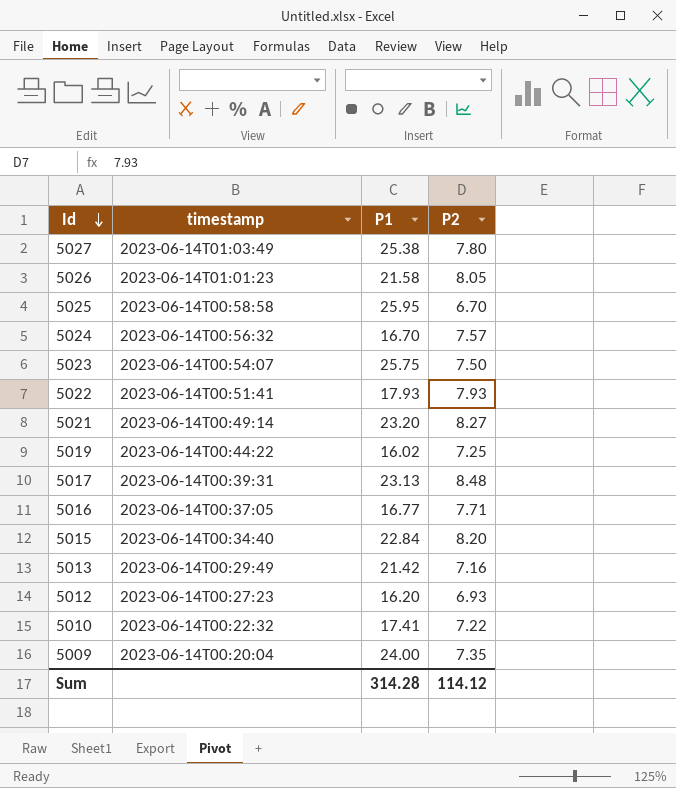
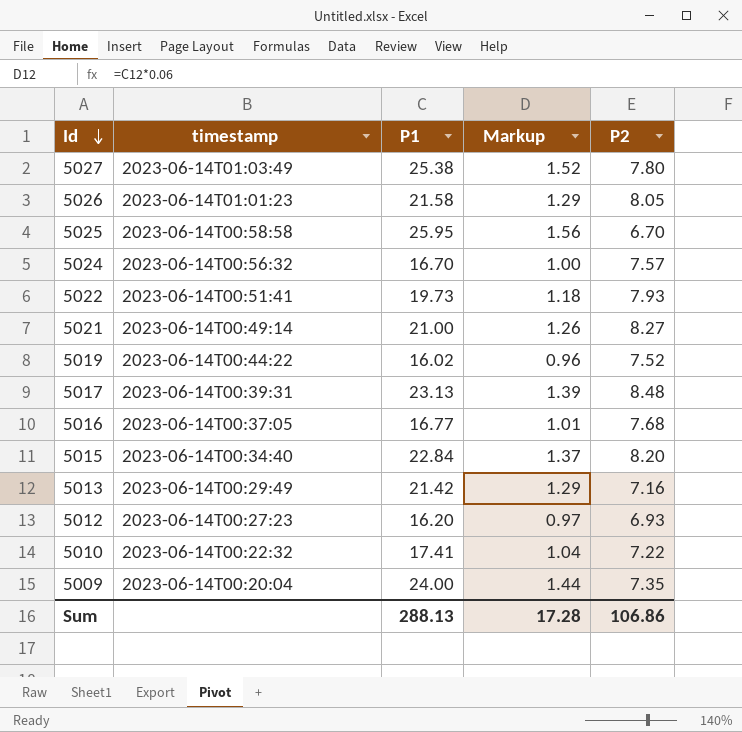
column Markup | formula: none -> [P1] * 0.06
row 5023: 2023-06-14T00:54:07 | 25.75 | 7.50 -> none
5022 | P1: 17.93 -> 19.73
5021 | P1: 23.20 -> 21.00
5019 | P2: 7.25 -> 7.52
5016 | P2: 7.71 -> 7.68
Sum | P1: 314.28 -> 288.13
Sum | P2: 114.12 -> 106.86

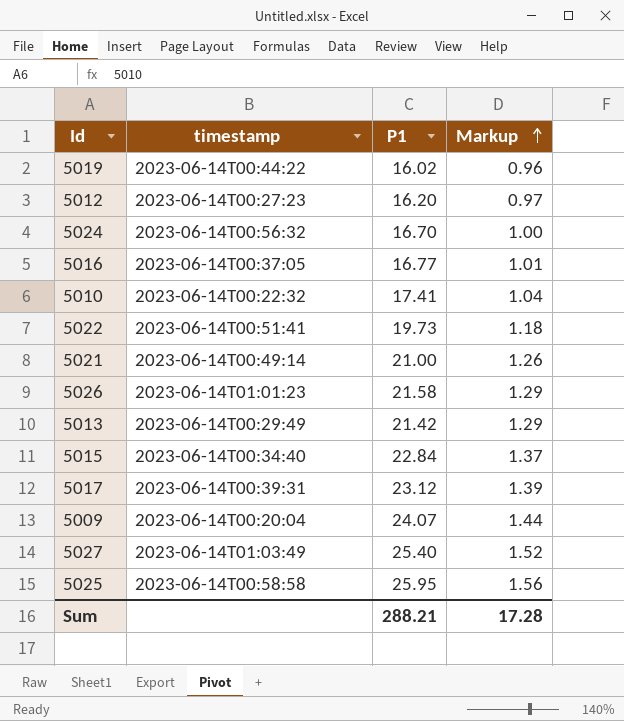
row order: Id descending -> Markup ascending
column P2 | position: 5 -> none
5017 | P1: 23.13 -> 23.12
5009 | P1: 24.00 -> 24.07
5027 | P1: 25.38 -> 25.40
Sum | P1: 288.13 -> 288.21

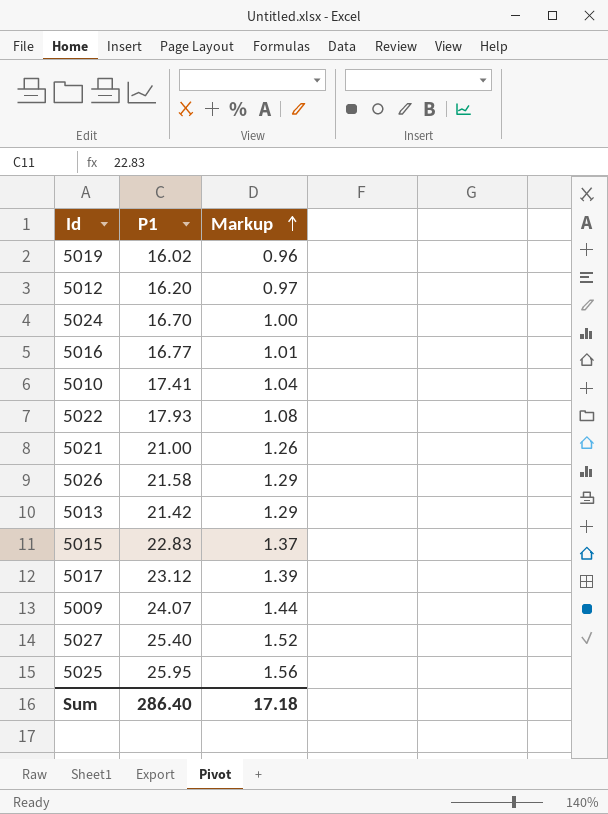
column timestamp | position: 2 -> none
5022 | P1: 19.73 -> 17.93
5022 | Markup: 1.18 -> 1.08
5015 | P1: 22.84 -> 22.83
Sum | P1: 288.21 -> 286.40
Sum | Markup: 17.28 -> 17.18

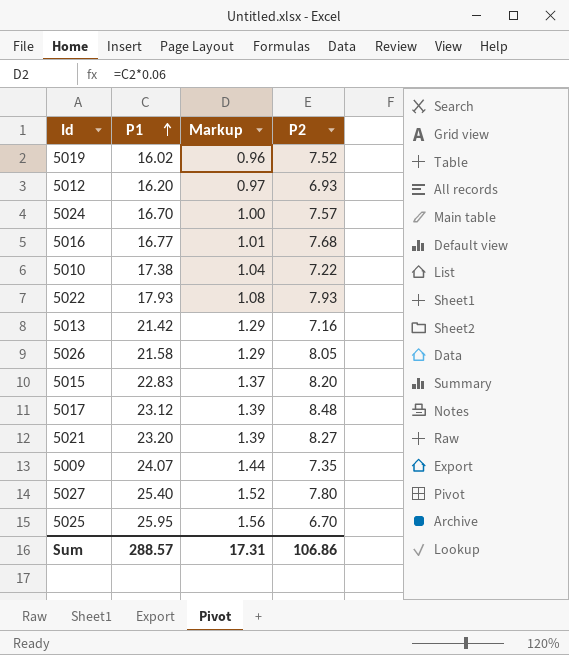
row order: Markup ascending -> P1 ascending
column P2 | position: none -> 4
5010 | P1: 17.41 -> 17.38
5021 | P1: 21.00 -> 23.20
5021 | Markup: 1.26 -> 1.39
Sum | P1: 286.40 -> 288.57
Sum | Markup: 17.18 -> 17.31

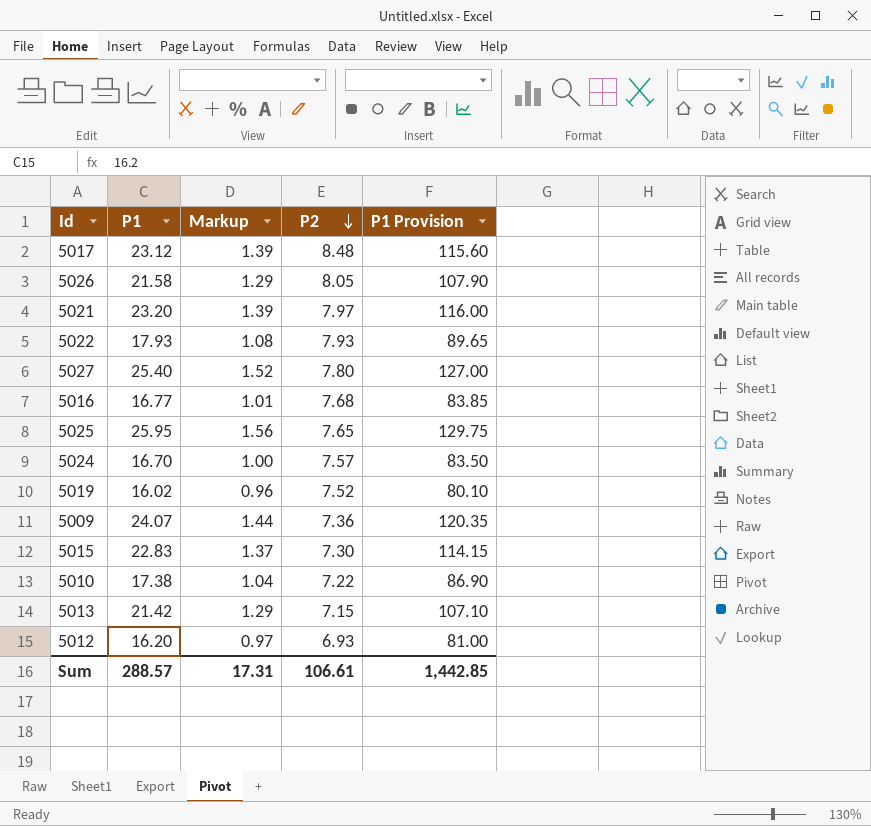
row order: P1 ascending -> P2 descending
column P1 Provision | formula: none -> [P1] * 5
5021 | P2: 8.27 -> 7.97
5025 | P2: 6.70 -> 7.65
5009 | P2: 7.35 -> 7.36
5015 | P2: 8.20 -> 7.30
5013 | P2: 7.16 -> 7.15
Sum | P2: 106.86 -> 106.61

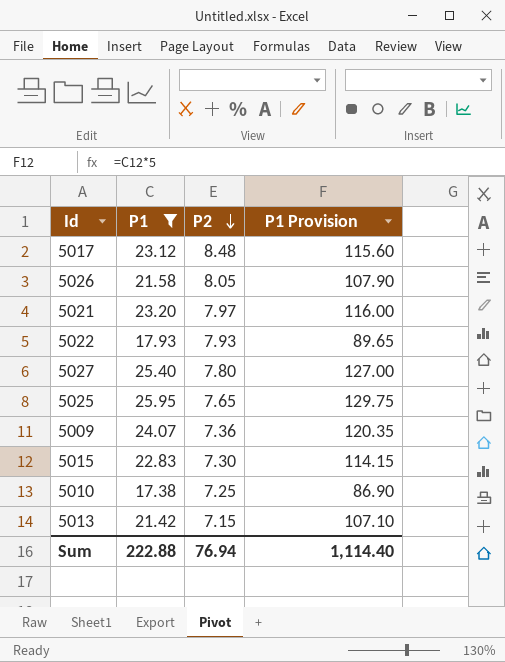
filter: none -> P1 >= 17.38
column Markup | formula: [P1] * 0.06 -> none
5010 | P2: 7.22 -> 7.25
Sum | P1: 288.57 -> 222.88
Sum | P2: 106.61 -> 76.94
Sum | P1 Provision: 1,442.85 -> 1,114.40

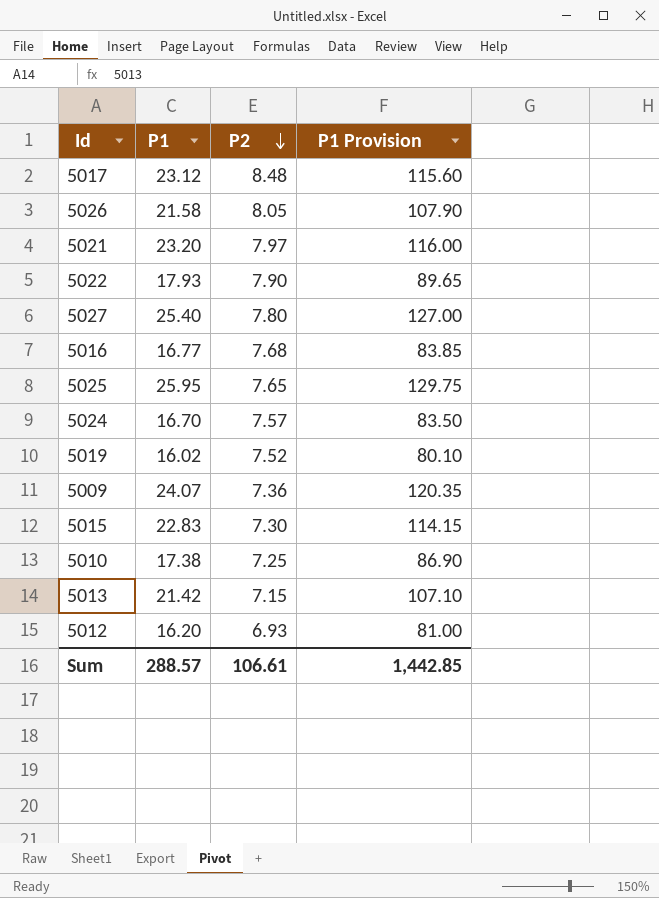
filter: P1 >= 17.38 -> none
5022 | P2: 7.93 -> 7.90
Sum | P1: 222.88 -> 288.57
Sum | P2: 76.94 -> 106.61
Sum | P1 Provision: 1,114.40 -> 1,442.85

